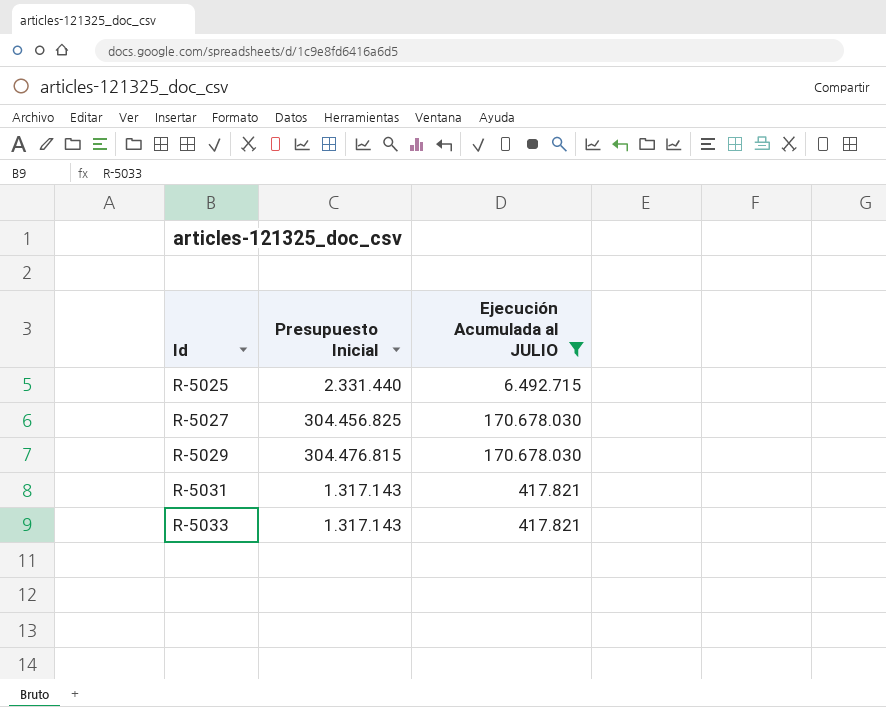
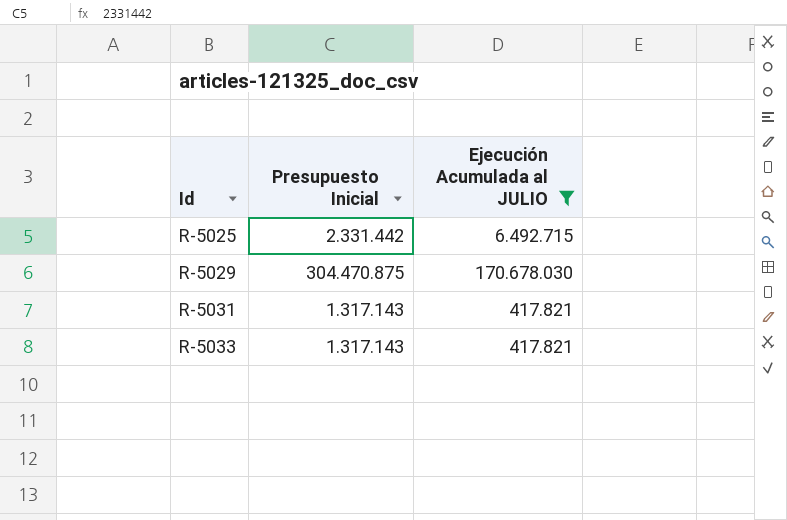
row R-5027: 304.456.825 | 170.678.030 -> none
R-5025 | Presupuesto Inicial: 2.331.440 -> 2.331.442
R-5029 | Presupuesto Inicial: 304.476.815 -> 304.470.875

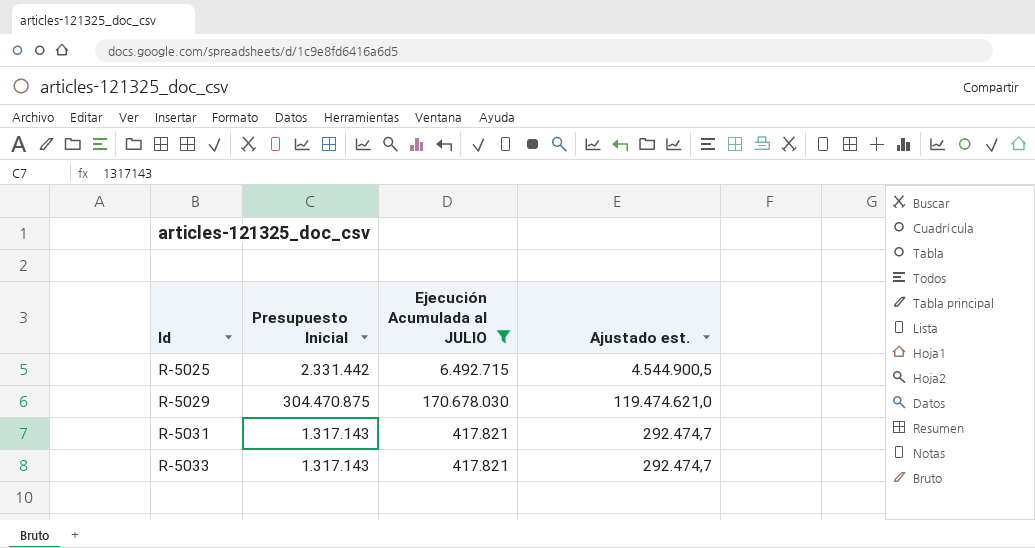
column Ajustado est. | formula: none -> [Ejecución Acumulada al JULIO] * 0,7

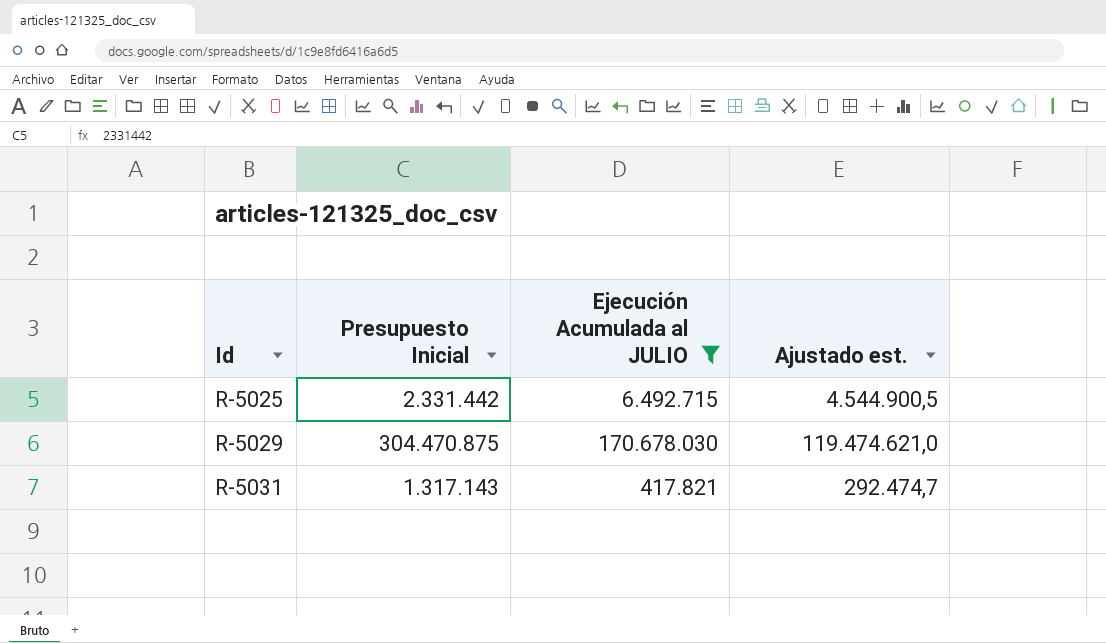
row R-5033: 1.317.143 | 417.821 | 292.474,7 -> none

